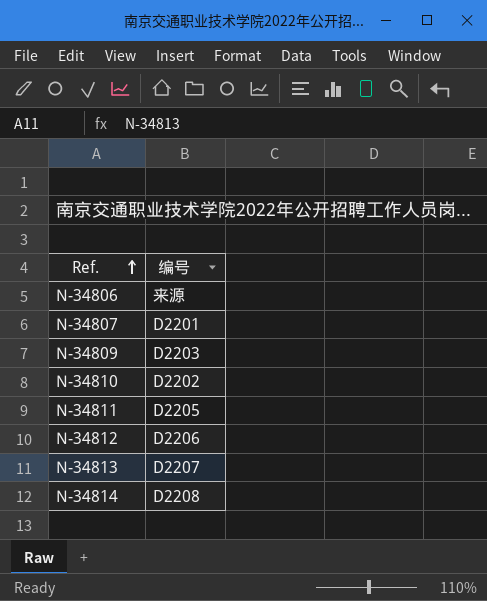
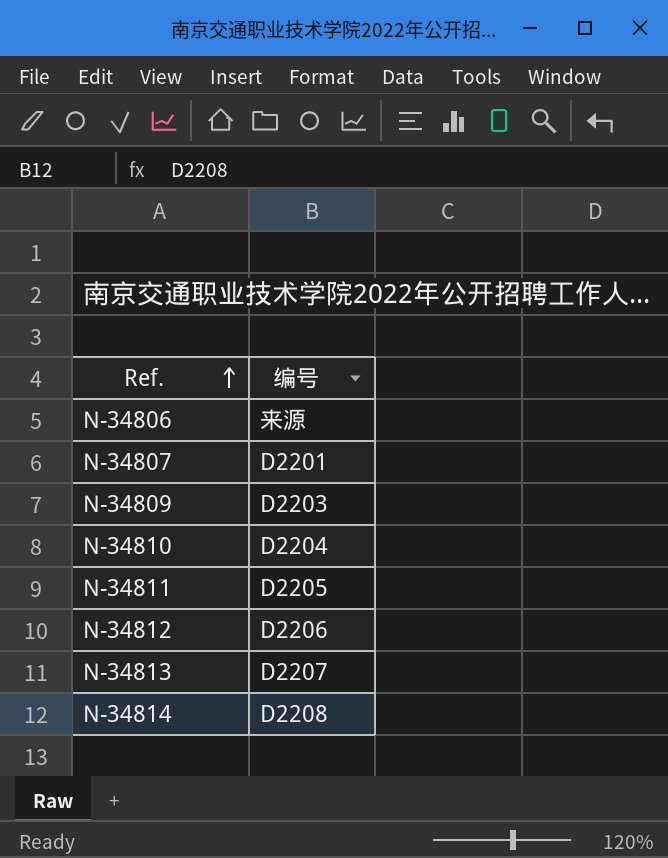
N-34810 | 编号: D2202 -> D2204

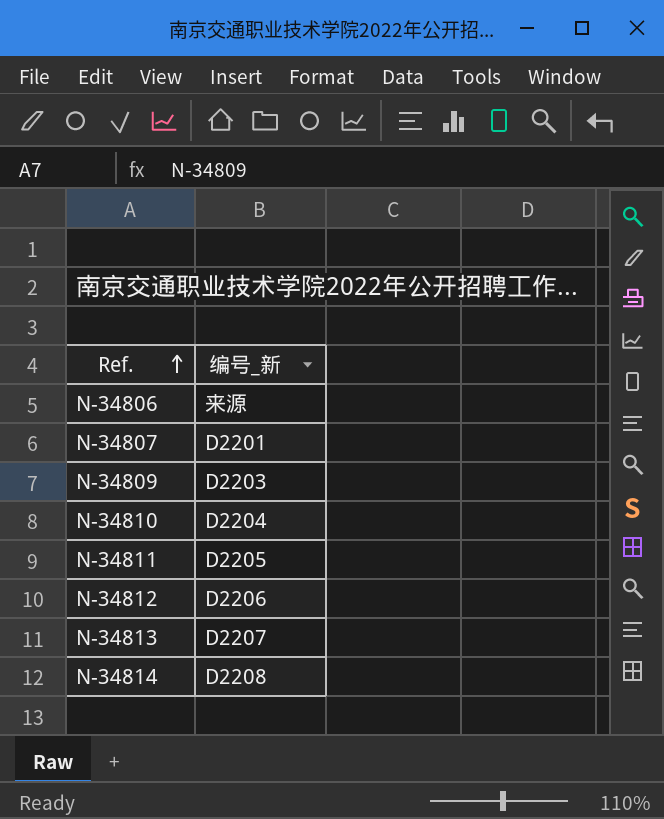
column name: 编号 -> 编号_新

